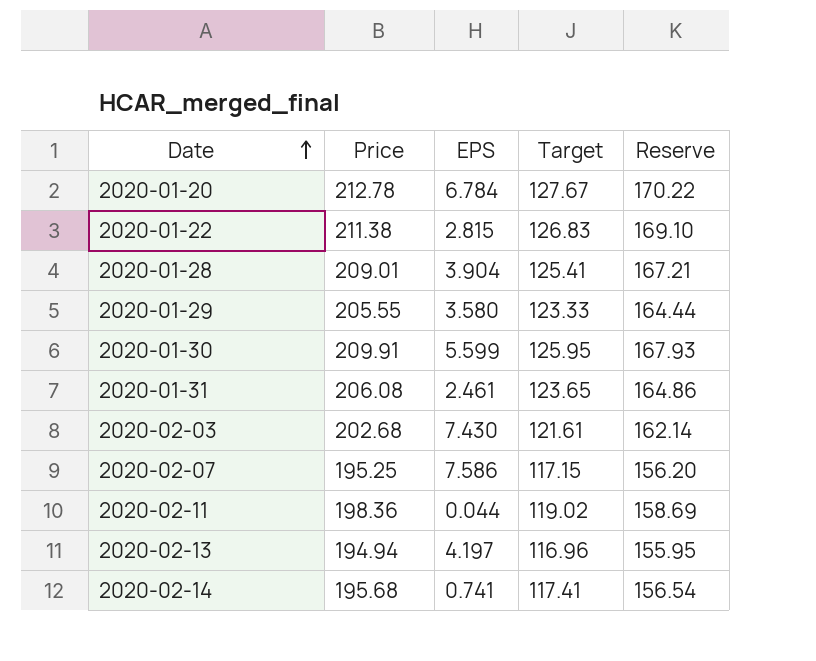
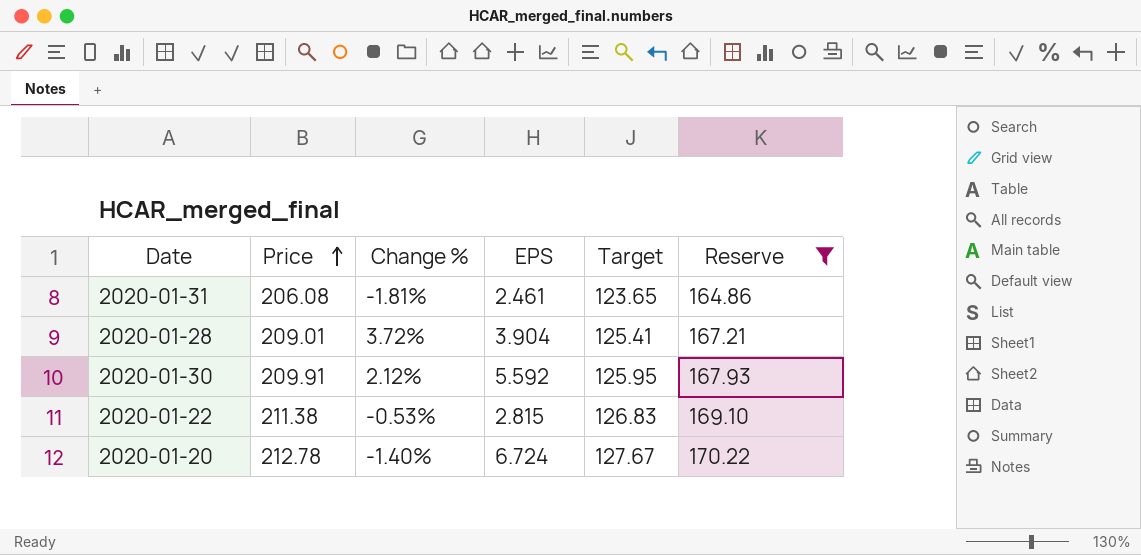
filter: none -> Reserve >= 164.86
row order: Date ascending -> Price ascending
column Change % | position: none -> 3
2020-01-30 | EPS: 5.599 -> 5.592
2020-01-20 | EPS: 6.784 -> 6.724

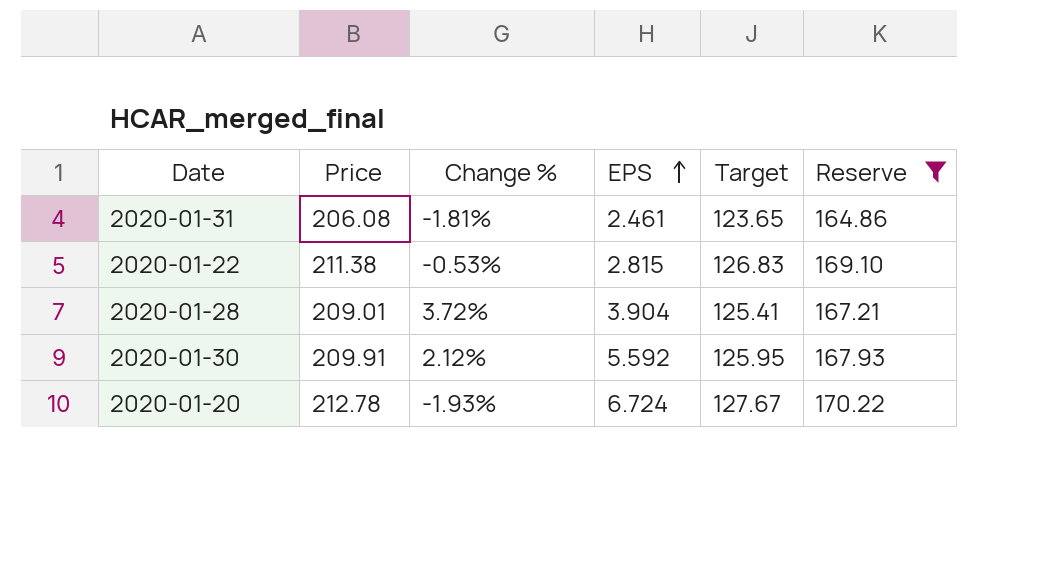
row order: Price ascending -> EPS ascending
2020-01-20 | Change %: -1.40% -> -1.93%

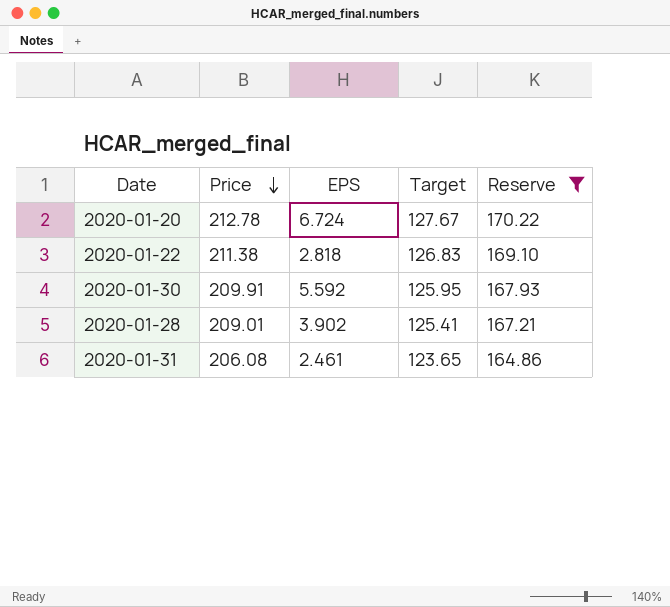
row order: EPS ascending -> Price descending
column Change % | position: 3 -> none
2020-01-22 | EPS: 2.815 -> 2.818
2020-01-28 | EPS: 3.904 -> 3.902

